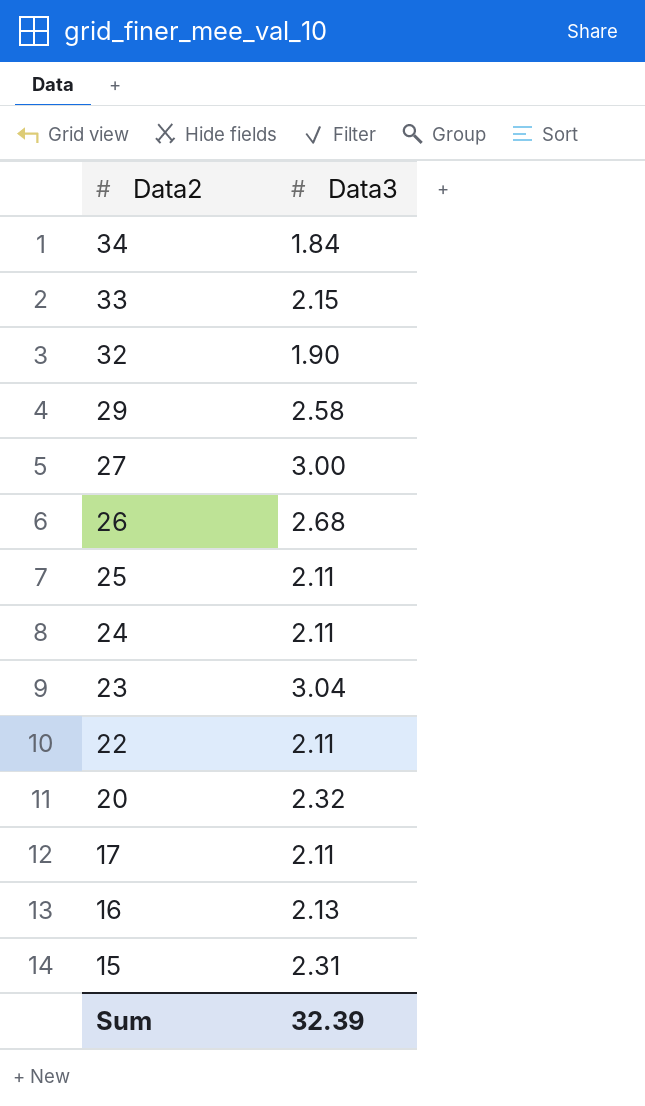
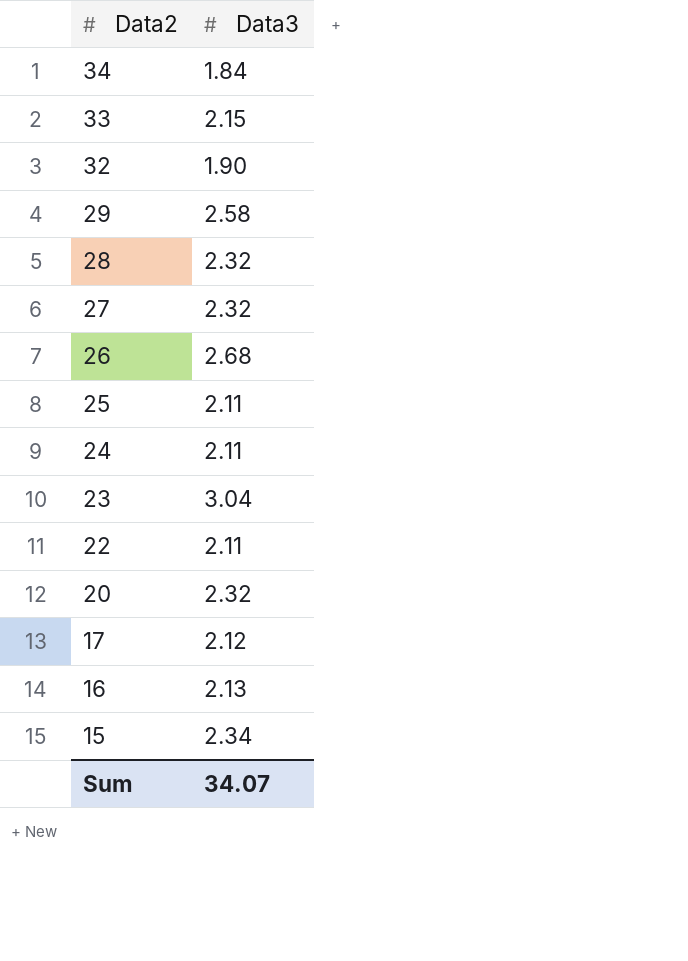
row 28: none -> 2.32
27 | Data3: 3.00 -> 2.32
17 | Data3: 2.11 -> 2.12
15 | Data3: 2.31 -> 2.34
Sum | Data3: 32.39 -> 34.07

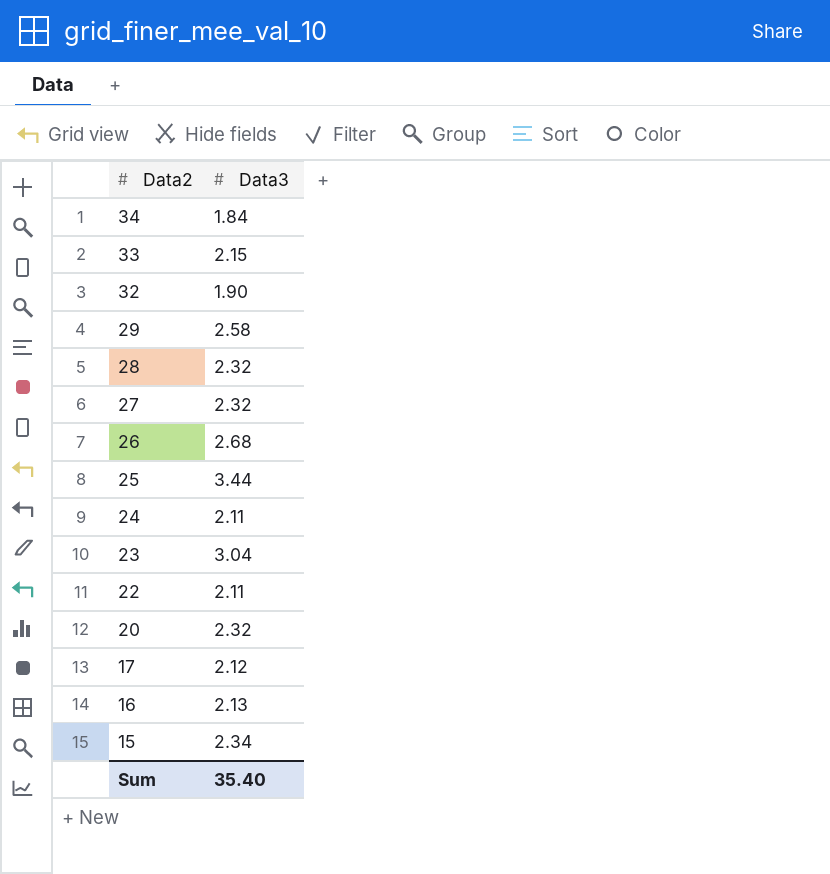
25 | Data3: 2.11 -> 3.44
Sum | Data3: 34.07 -> 35.40

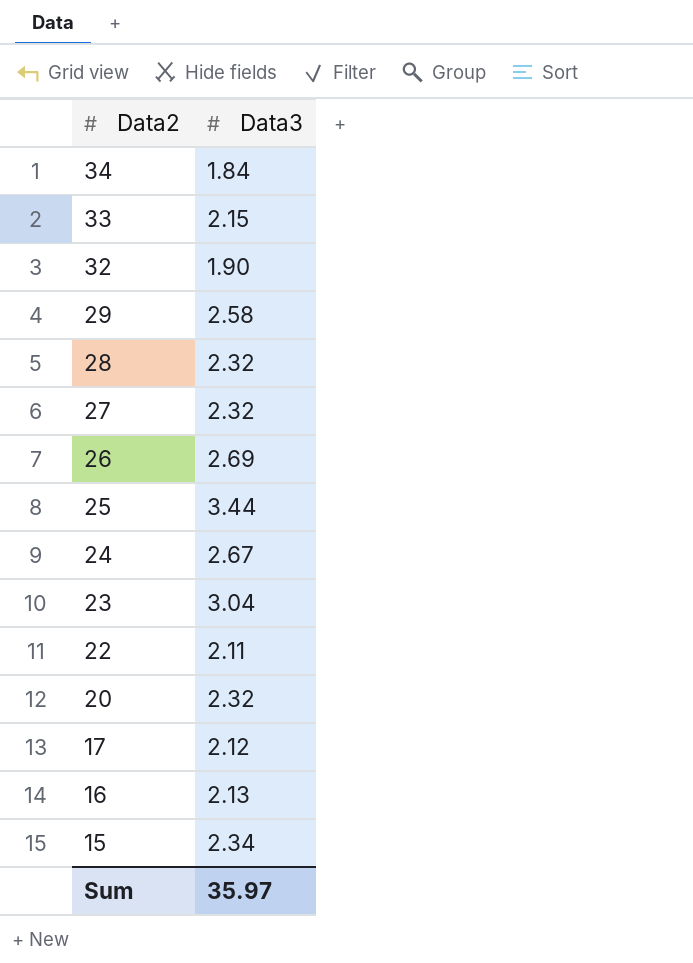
26 | Data3: 2.68 -> 2.69
24 | Data3: 2.11 -> 2.67
Sum | Data3: 35.40 -> 35.97

